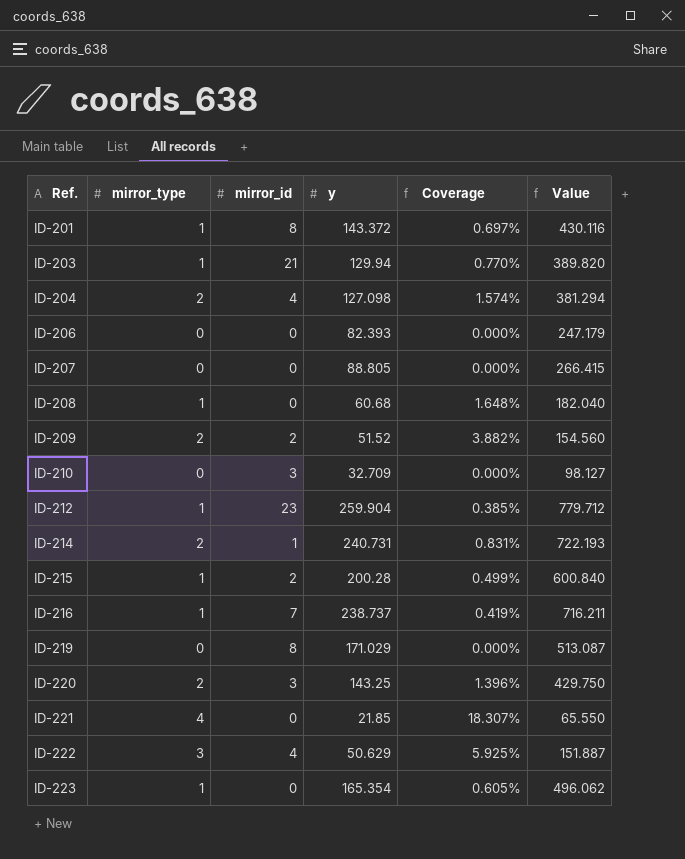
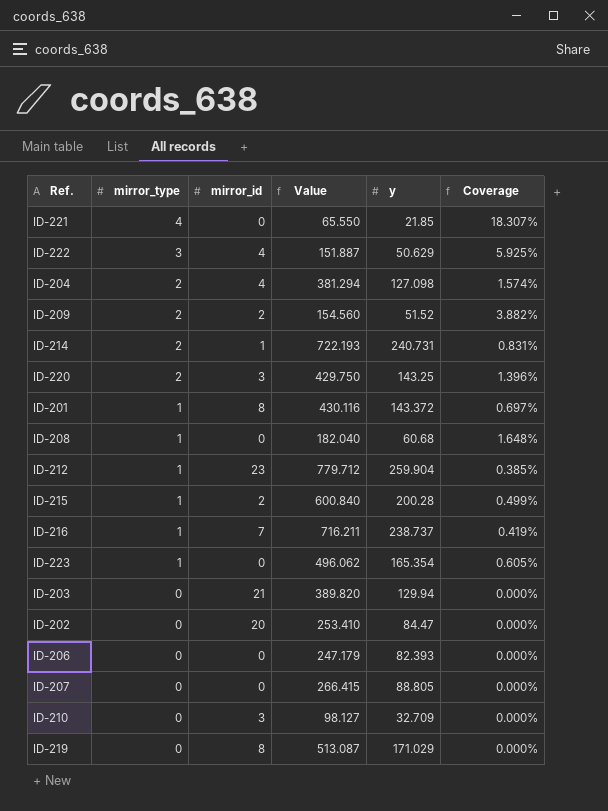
row order: Ref. ascending -> mirror_type descending
column Value | position: 6 -> 4
ID-203 | mirror_type: 1 -> 0
ID-203 | Coverage: 0.770% -> 0.000%
row ID-202: none -> 0 | 20 | 253.410 | 84.47 | 0.000%

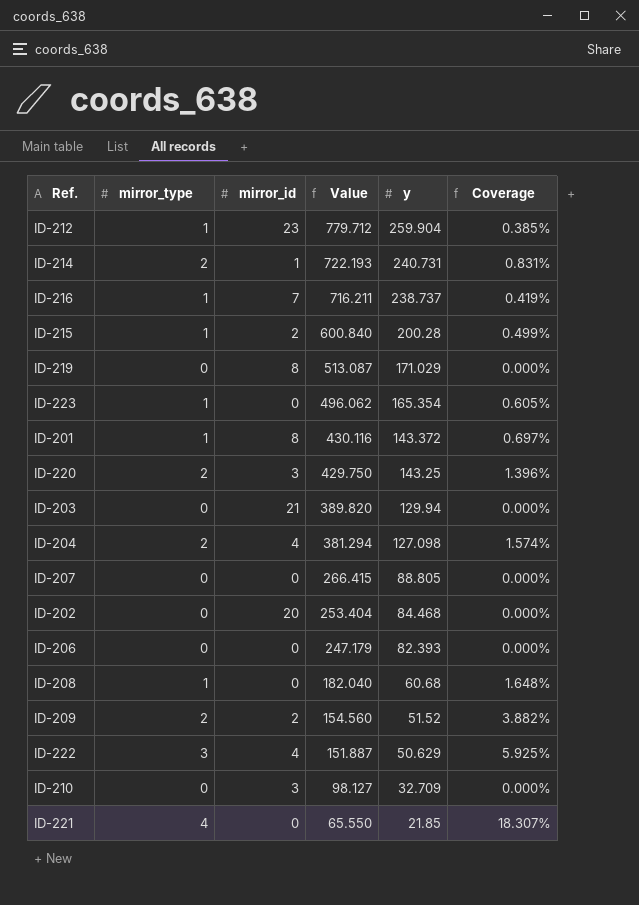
row order: mirror_type descending -> Value descending
ID-202 | Value: 253.410 -> 253.404
ID-202 | y: 84.47 -> 84.468

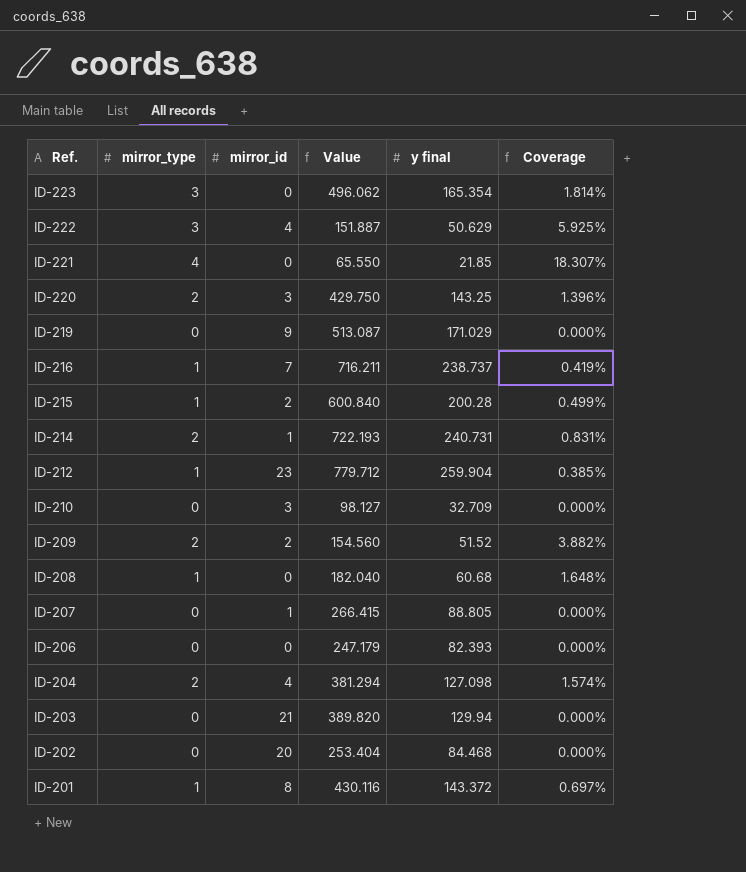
row order: Value descending -> Ref. descending
column name: y -> y final
ID-223 | mirror_type: 1 -> 3
ID-223 | Coverage: 0.605% -> 1.814%
ID-219 | mirror_id: 8 -> 9
ID-207 | mirror_id: 0 -> 1

